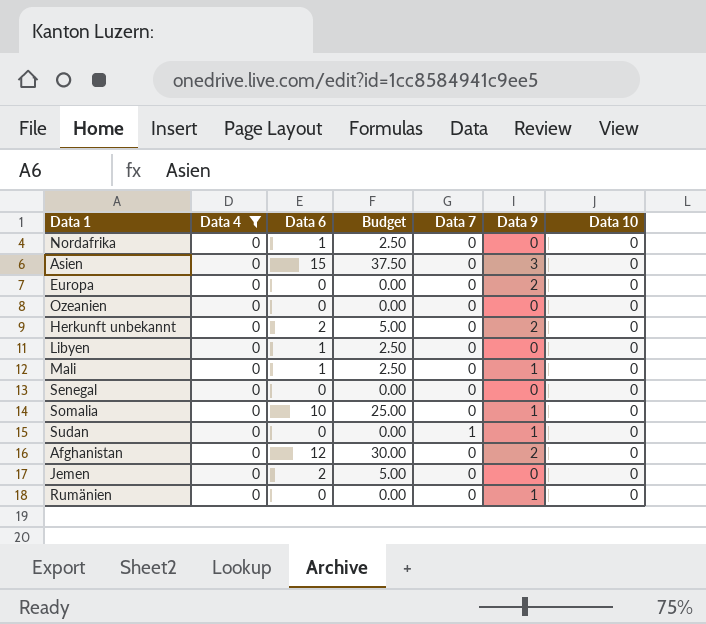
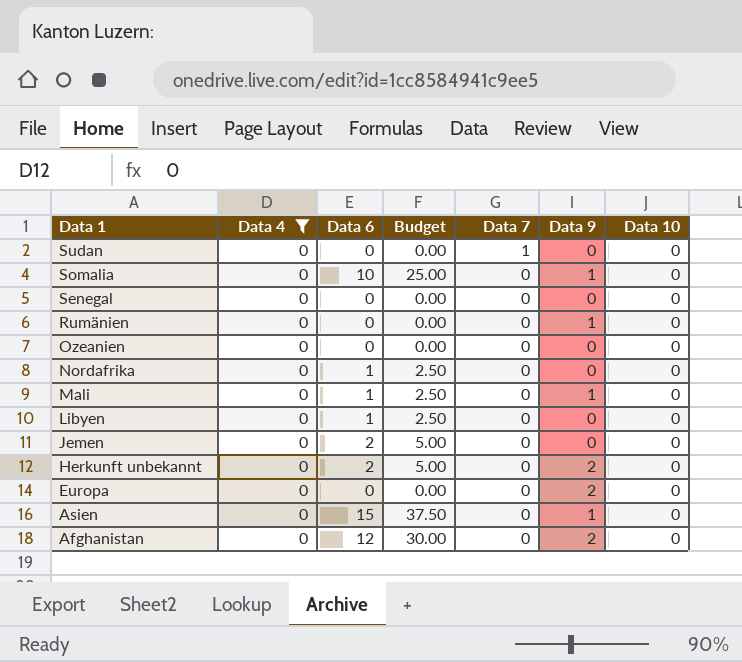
row order: none -> Data 1 descending
Sudan | Data 9: 1 -> 0
Asien | Data 9: 3 -> 1

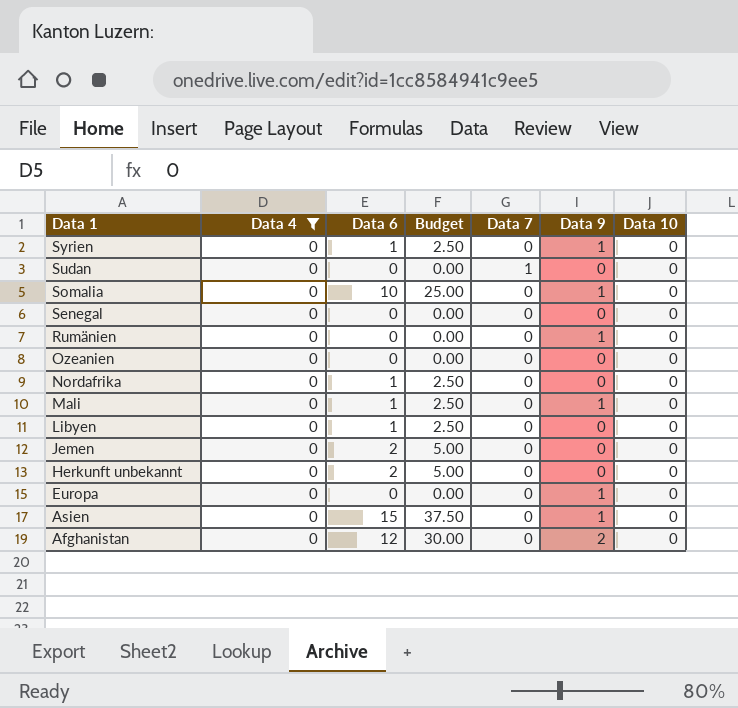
row Syrien: none -> 0 | 1 | 2.50 | 0 | 1 | 0
Herkunft unbekannt | Data 9: 2 -> 0
Europa | Data 9: 2 -> 1

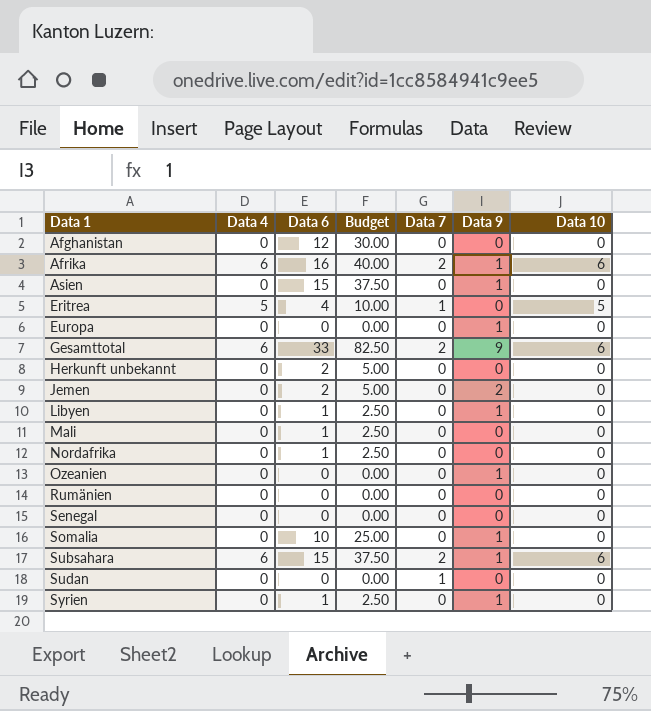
filter: Data 4 = 0 -> none
row order: Data 1 descending -> Data 1 ascending
Afghanistan | Data 9: 2 -> 0
Jemen | Data 9: 0 -> 2
Libyen | Data 9: 0 -> 1
Mali | Data 9: 1 -> 0
Ozeanien | Data 9: 0 -> 1
Rumänien | Data 9: 1 -> 0

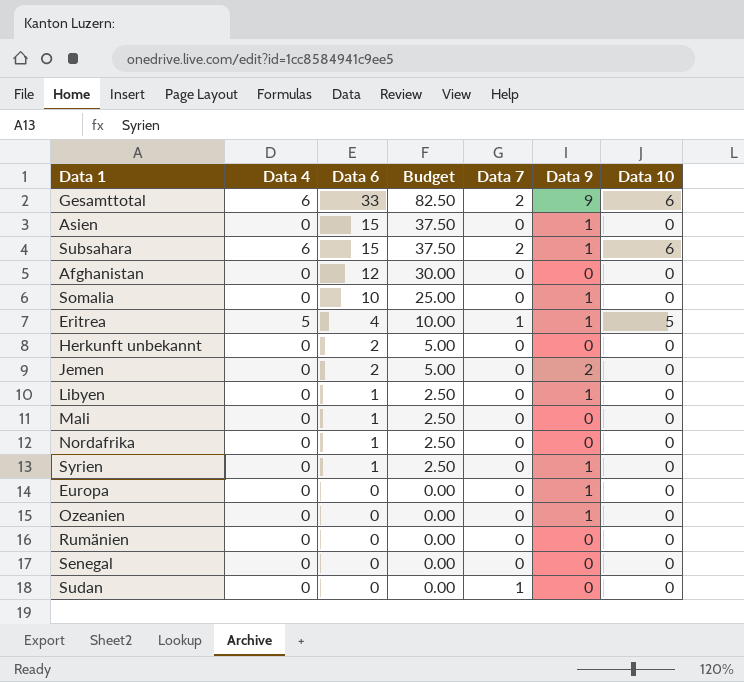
row order: Data 1 ascending -> Data 6 descending
row Afrika: 6 | 16 | 40.00 | 2 | 1 | 6 -> none
Eritrea | Data 9: 0 -> 1

